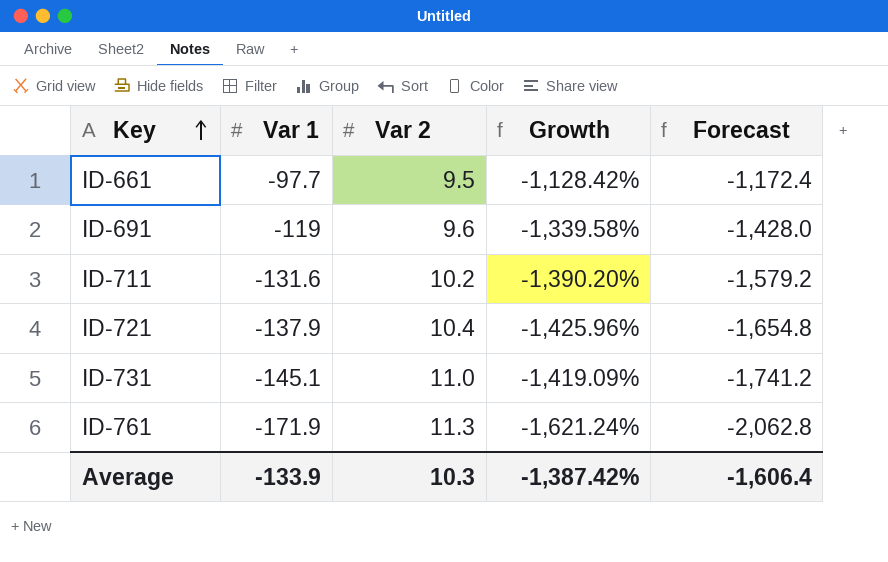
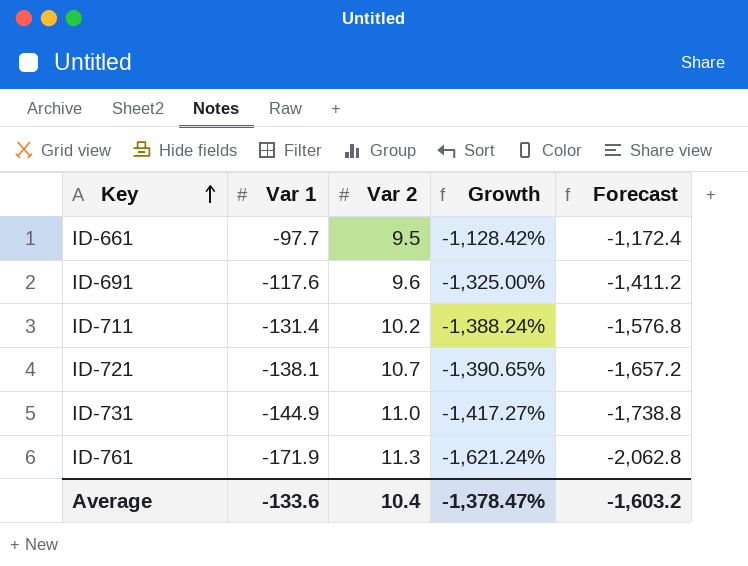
ID-691 | Var 1: -119 -> -117.6
ID-691 | Growth: -1,339.58% -> -1,325.00%
ID-691 | Forecast: -1,428.0 -> -1,411.2
ID-711 | Var 1: -131.6 -> -131.4
ID-711 | Growth: -1,390.20% -> -1,388.24%
ID-711 | Forecast: -1,579.2 -> -1,576.8
ID-721 | Var 1: -137.9 -> -138.1
ID-721 | Var 2: 10.4 -> 10.7
ID-721 | Growth: -1,425.96% -> -1,390.65%
ID-721 | Forecast: -1,654.8 -> -1,657.2
ID-731 | Var 1: -145.1 -> -144.9
ID-731 | Growth: -1,419.09% -> -1,417.27%
ID-731 | Forecast: -1,741.2 -> -1,738.8
Average | Var 1: -133.9 -> -133.6
Average | Var 2: 10.3 -> 10.4
Average | Growth: -1,387.42% -> -1,378.47%
Average | Forecast: -1,606.4 -> -1,603.2

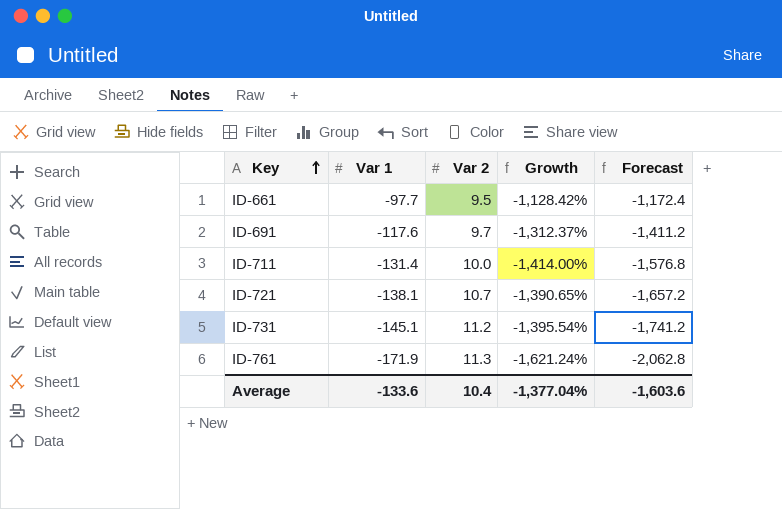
ID-691 | Var 2: 9.6 -> 9.7
ID-691 | Growth: -1,325.00% -> -1,312.37%
ID-711 | Var 2: 10.2 -> 10.0
ID-711 | Growth: -1,388.24% -> -1,414.00%
ID-731 | Var 1: -144.9 -> -145.1
ID-731 | Var 2: 11.0 -> 11.2
ID-731 | Growth: -1,417.27% -> -1,395.54%
ID-731 | Forecast: -1,738.8 -> -1,741.2
Average | Growth: -1,378.47% -> -1,377.04%
Average | Forecast: -1,603.2 -> -1,603.6

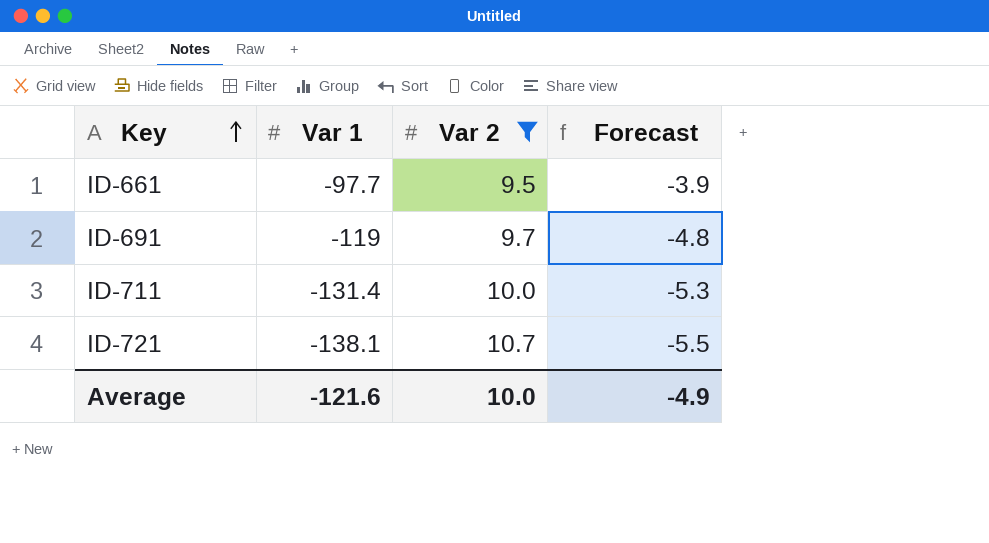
filter: none -> Var 2 <= 10.7
column Growth | formula: ([Var 1] - [Var 2]) / [Var 2] -> none
column Forecast | formula: [Var 1] * 12 -> [Var 1] * 0.04
ID-691 | Var 1: -117.6 -> -119
Average | Var 1: -133.6 -> -121.6
Average | Var 2: 10.4 -> 10.0
Average | Forecast: -1,603.6 -> -4.9

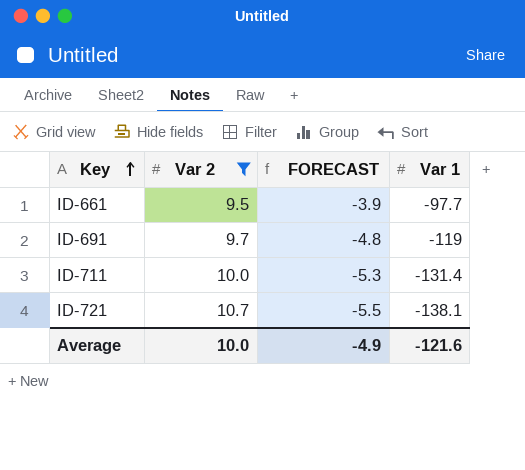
column name: Forecast -> FORECAST
column Var 1 | position: 2 -> 4

